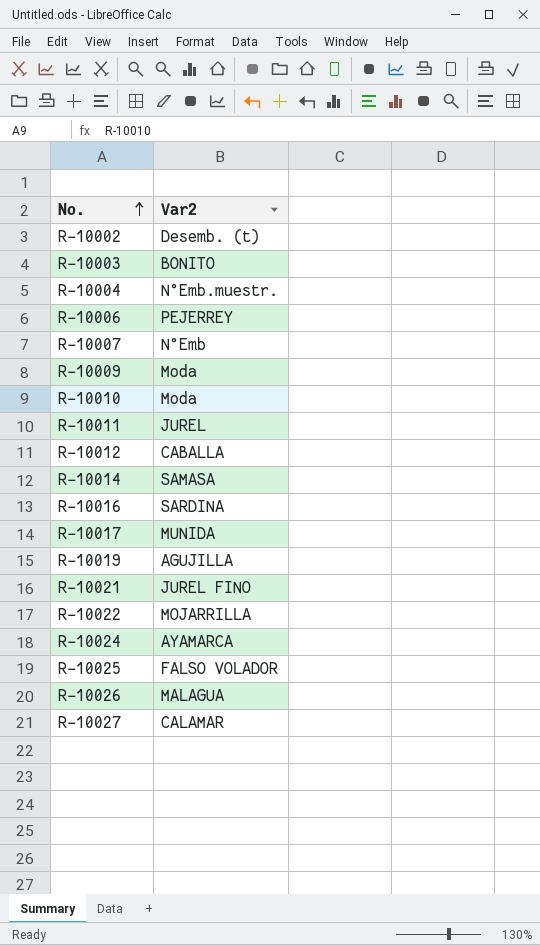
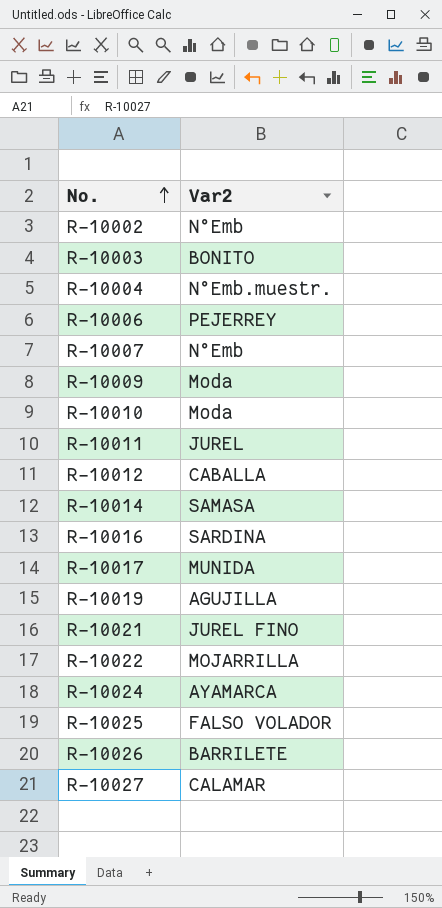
R-10002 | Var2: Desemb. (t) -> N°Emb
R-10026 | Var2: MALAGUA -> BARRILETE

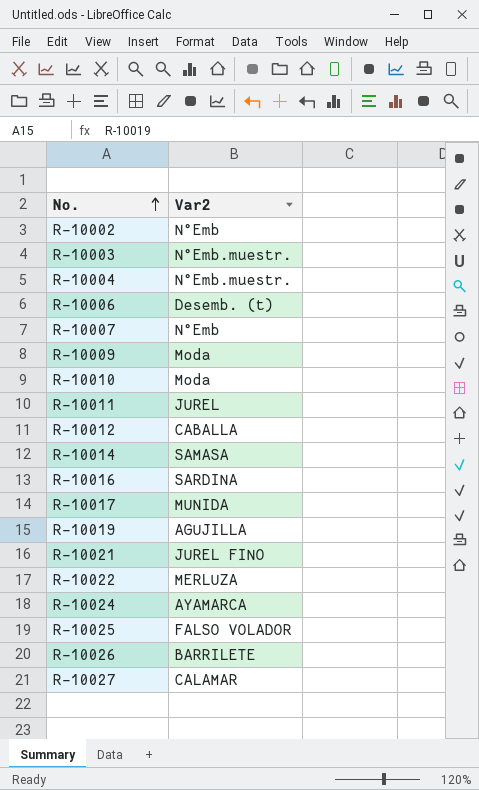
R-10003 | Var2: BONITO -> N°Emb.muestr.
R-10006 | Var2: PEJERREY -> Desemb. (t)
R-10022 | Var2: MOJARRILLA -> MERLUZA

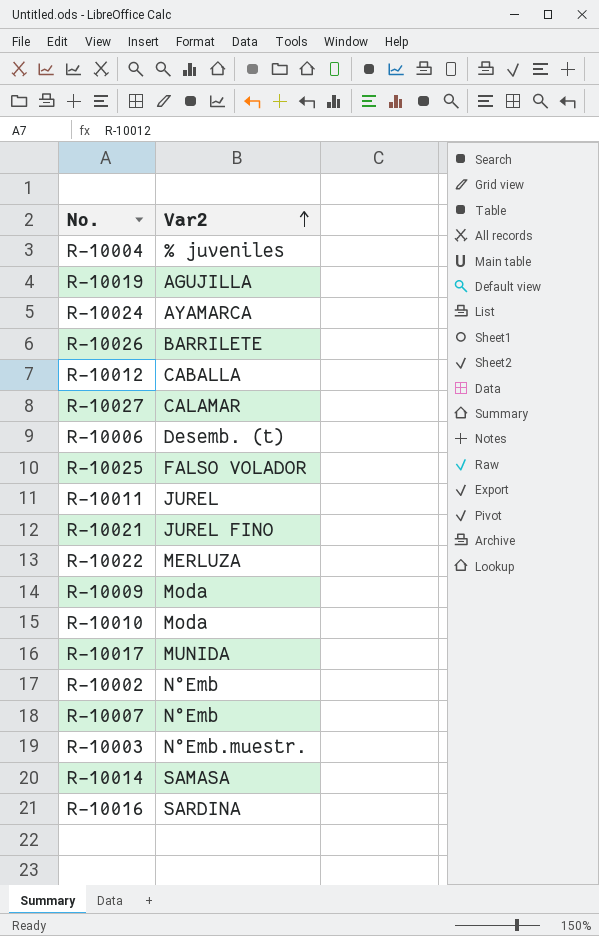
row order: No. ascending -> Var2 ascending
R-10004 | Var2: N°Emb.muestr. -> % juveniles

